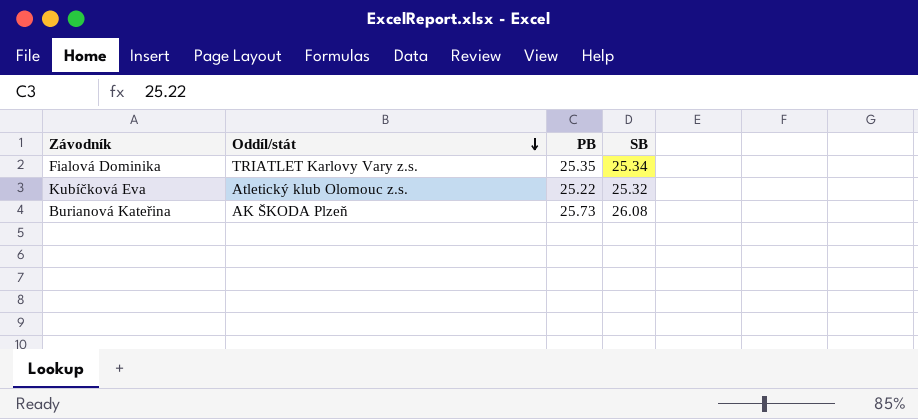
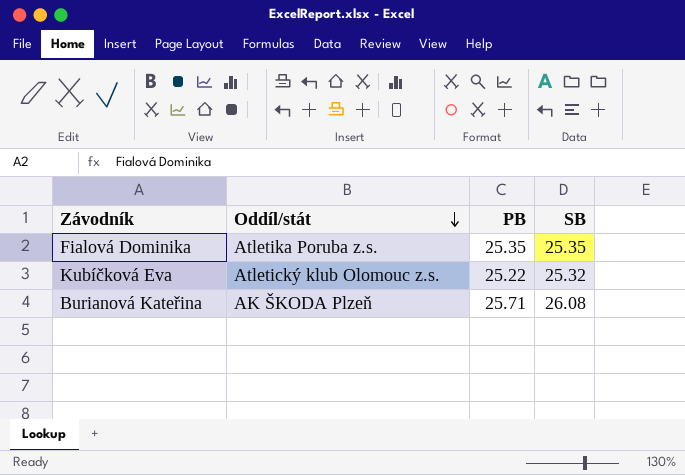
Fialová Dominika | Oddíl/stát: TRIATLET Karlovy Vary z.s. -> Atletika Poruba z.s.
Fialová Dominika | SB: 25.34 -> 25.35
Burianová Kateřina | PB: 25.73 -> 25.71

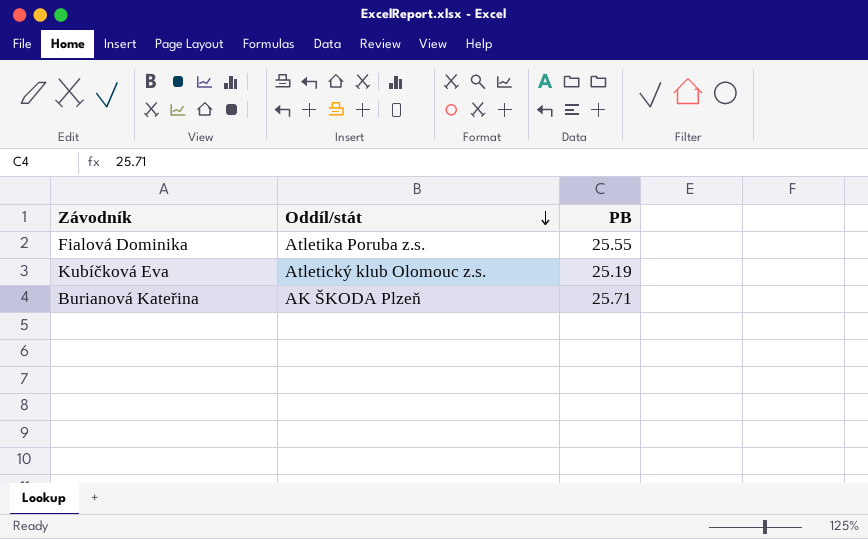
column SB | position: 4 -> none
Fialová Dominika | PB: 25.35 -> 25.55
Kubíčková Eva | PB: 25.22 -> 25.19

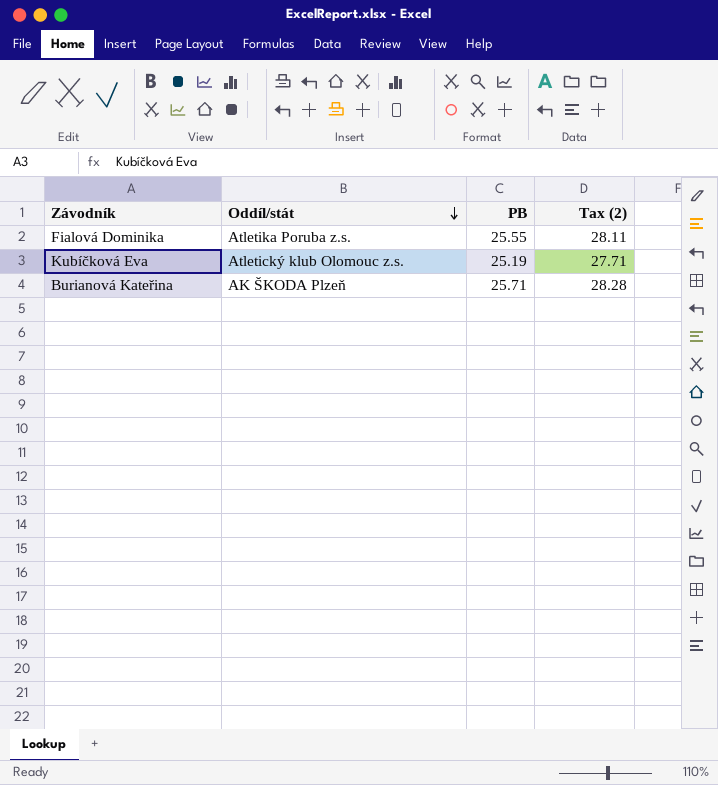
column Tax (2) | formula: none -> [PB] * 1.1

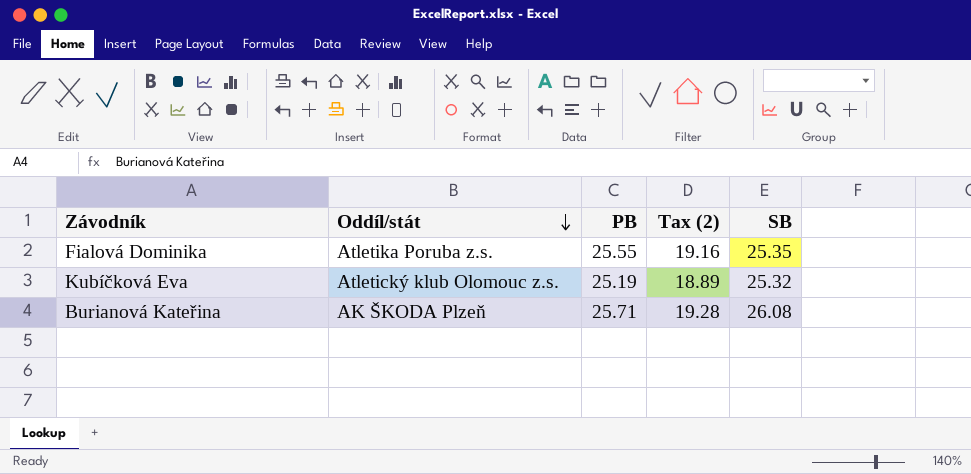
column Tax (2) | formula: [PB] * 1.1 -> [PB] * 0.75
column SB | position: none -> 5

